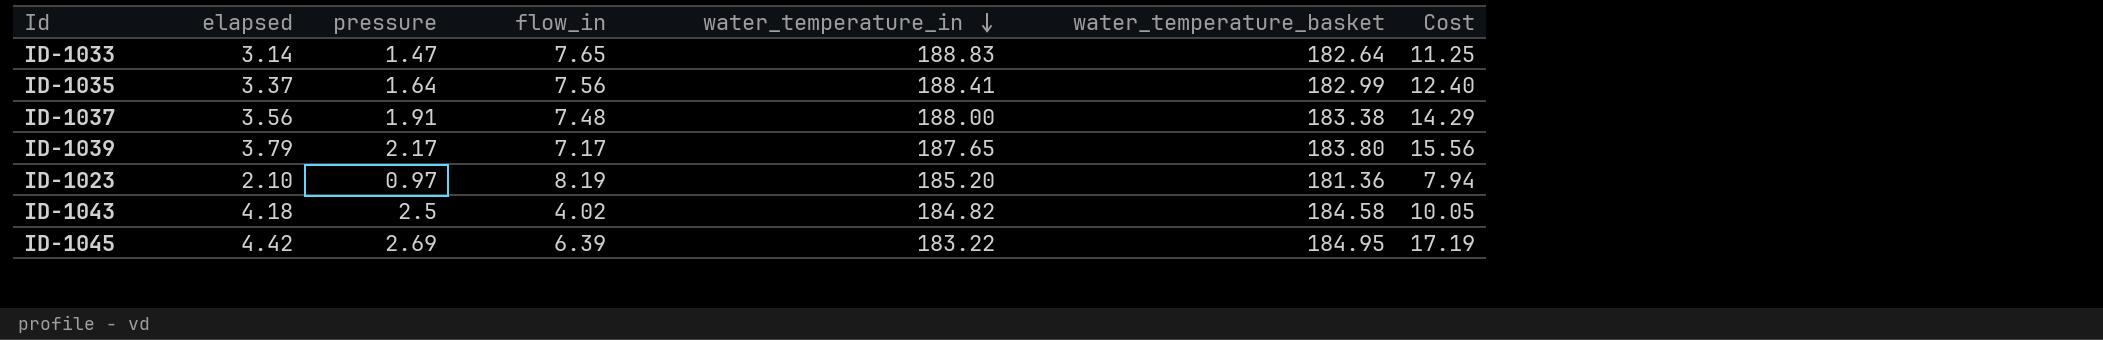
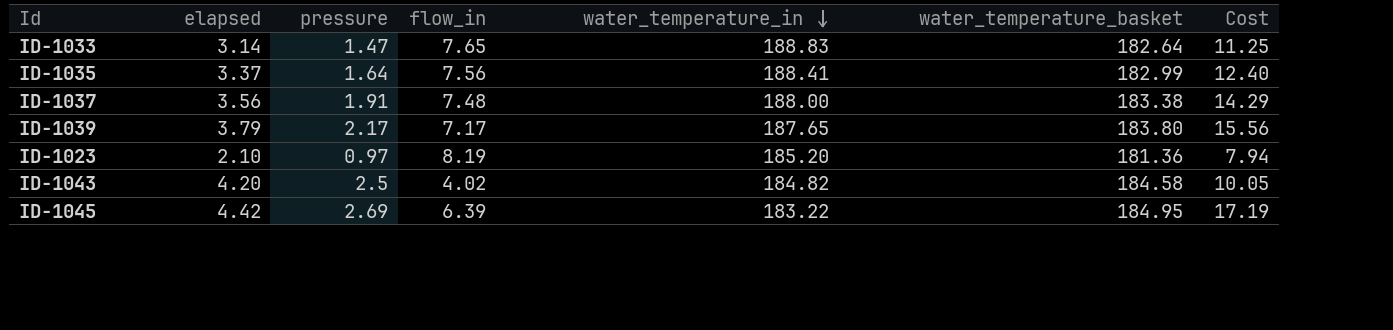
ID-1043 | elapsed: 4.18 -> 4.20

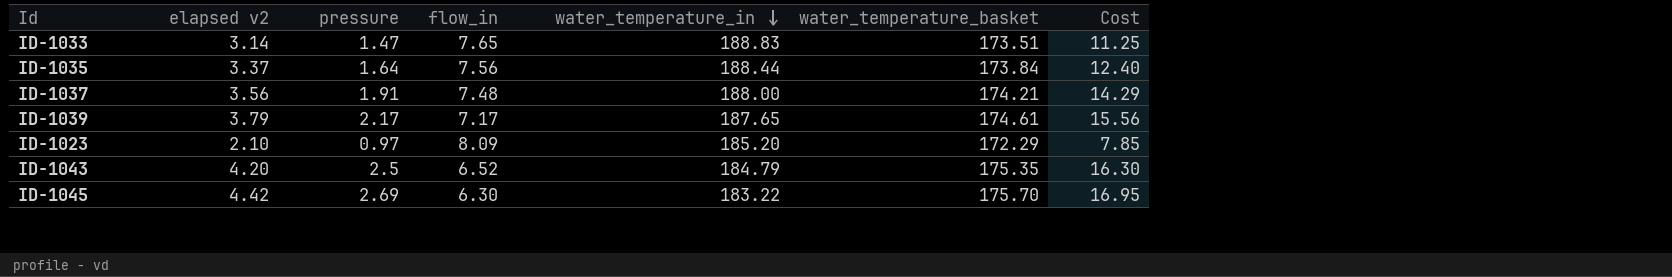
column name: elapsed -> elapsed v2
ID-1033 | water_temperature_basket: 182.64 -> 173.51
ID-1035 | water_temperature_in: 188.41 -> 188.44
ID-1035 | water_temperature_basket: 182.99 -> 173.84
ID-1037 | water_temperature_basket: 183.38 -> 174.21
ID-1039 | water_temperature_basket: 183.80 -> 174.61
ID-1023 | flow_in: 8.19 -> 8.09
ID-1023 | water_temperature_basket: 181.36 -> 172.29
ID-1023 | Cost: 7.94 -> 7.85
ID-1043 | flow_in: 4.02 -> 6.52
ID-1043 | water_temperature_in: 184.82 -> 184.79
ID-1043 | water_temperature_basket: 184.58 -> 175.35
ID-1043 | Cost: 10.05 -> 16.30
ID-1045 | flow_in: 6.39 -> 6.30
ID-1045 | water_temperature_basket: 184.95 -> 175.70
ID-1045 | Cost: 17.19 -> 16.95

